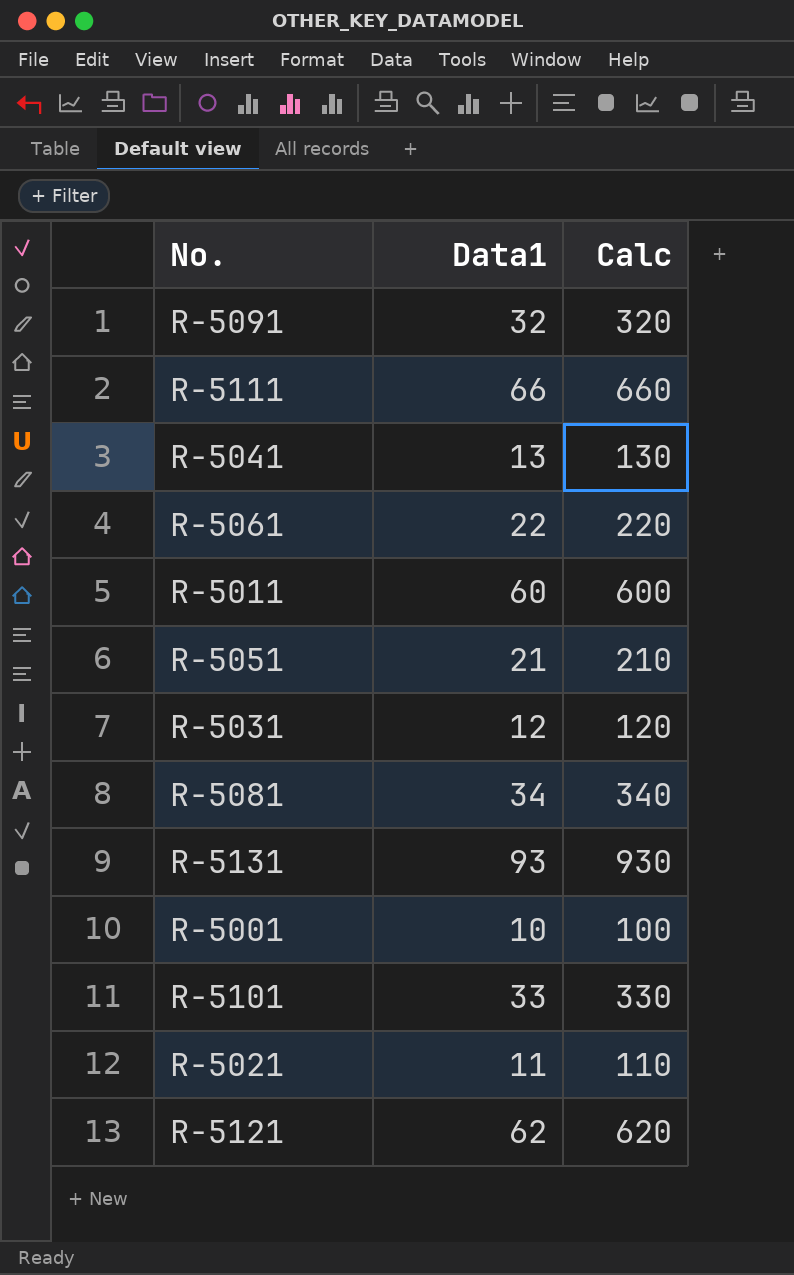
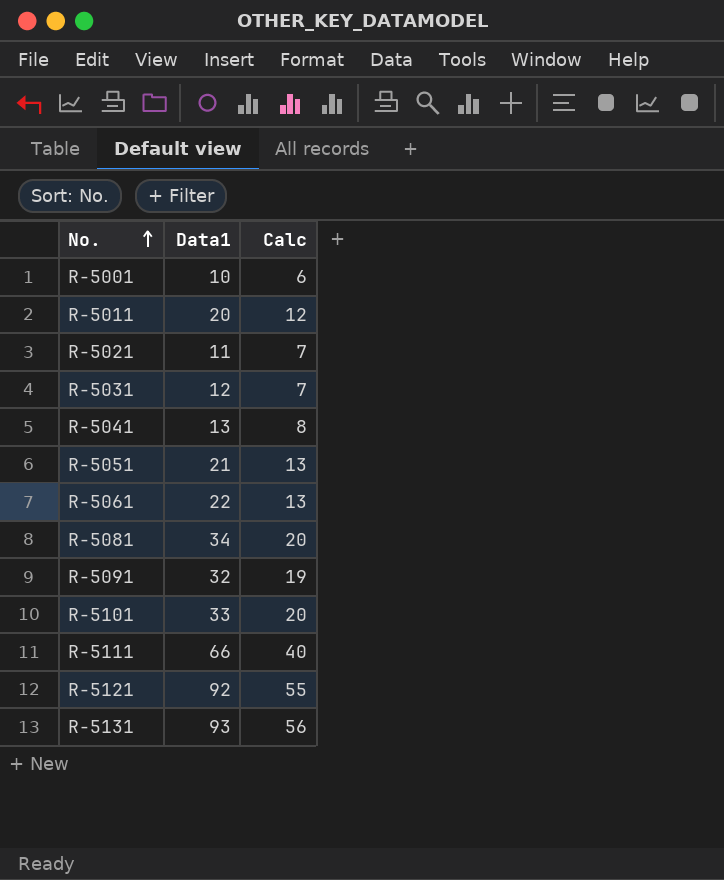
row order: none -> No. ascending
column Calc | formula: [Data1] * 10 -> [Data1] * 0.6
R-5011 | Data1: 60 -> 20
R-5121 | Data1: 62 -> 92

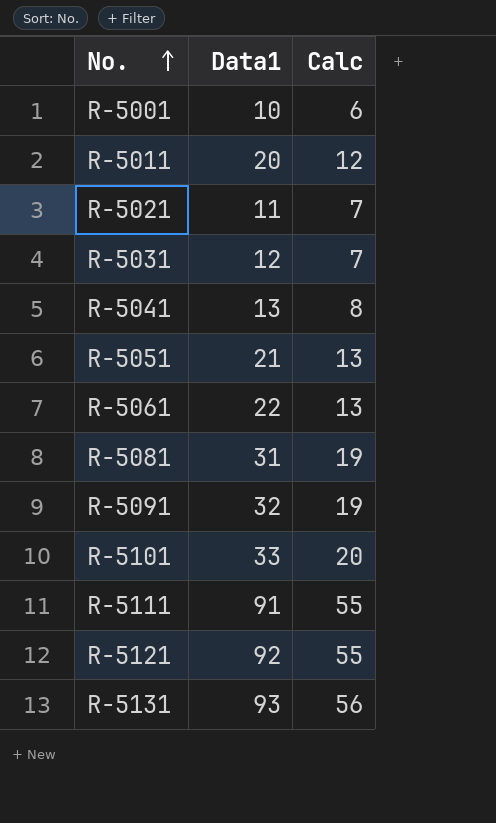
R-5081 | Data1: 34 -> 31
R-5081 | Calc: 20 -> 19
R-5111 | Data1: 66 -> 91
R-5111 | Calc: 40 -> 55

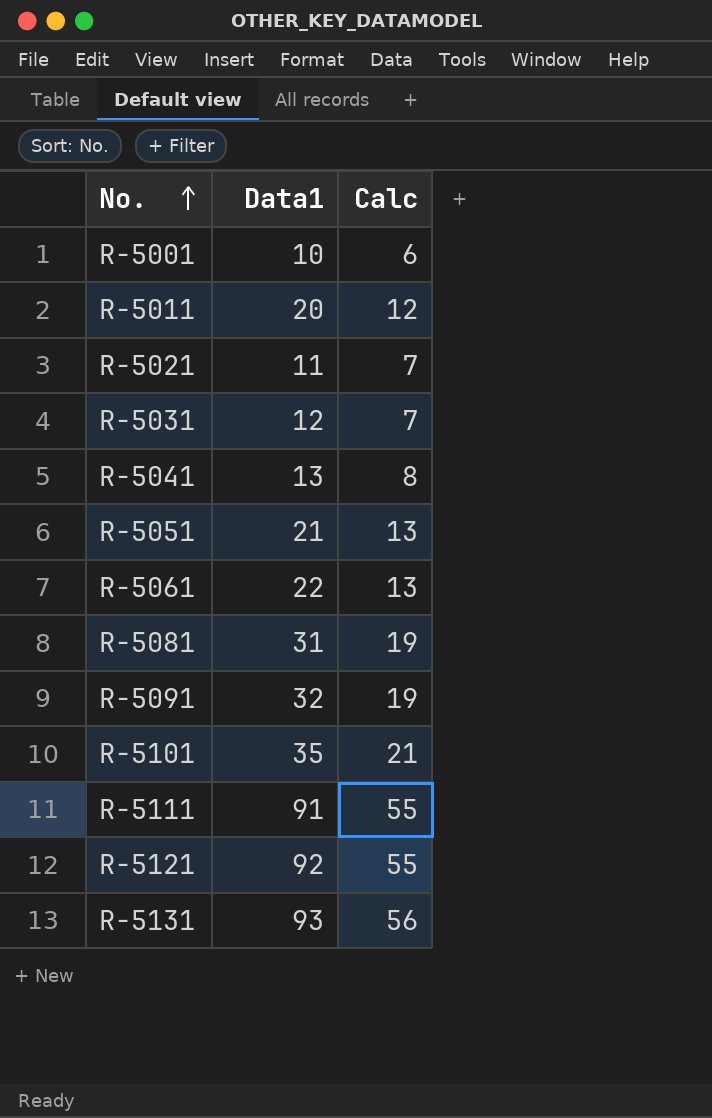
R-5101 | Data1: 33 -> 35
R-5101 | Calc: 20 -> 21

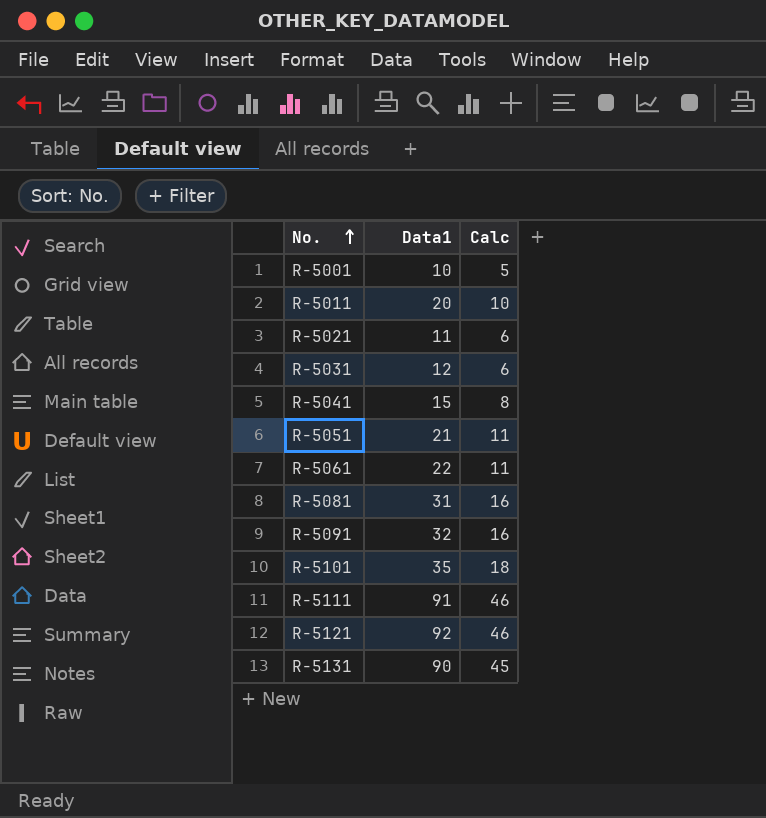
column Calc | formula: [Data1] * 0.6 -> [Data1] * 0.5
R-5041 | Data1: 13 -> 15
R-5131 | Data1: 93 -> 90

